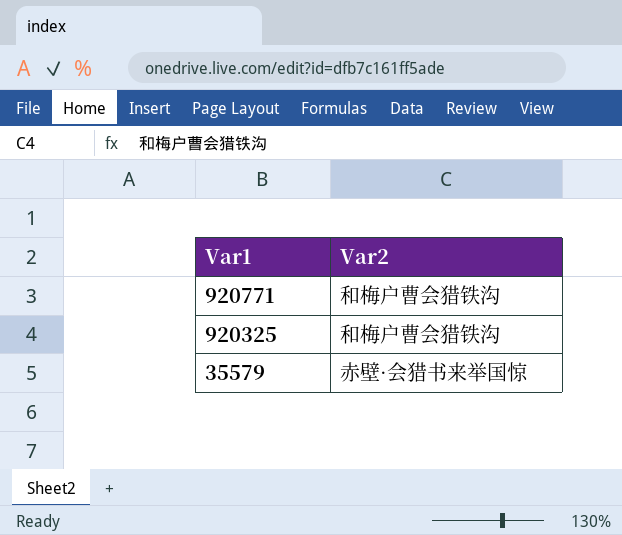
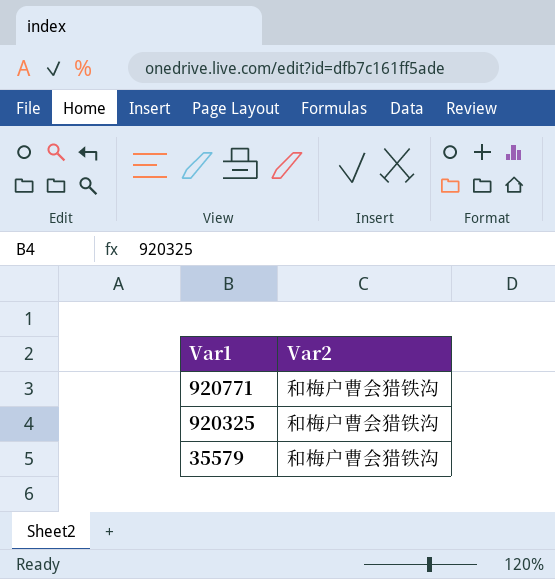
35579 | Var2: 赤壁·会猎书来举国惊 -> 和梅户曹会猎铁沟

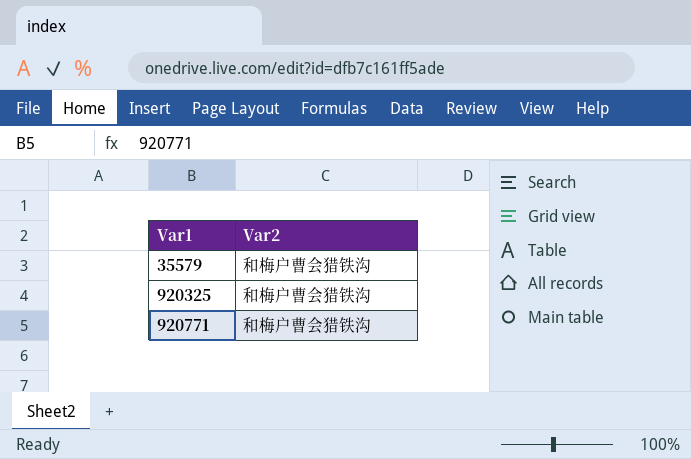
row order: Var1 descending -> Var1 ascending

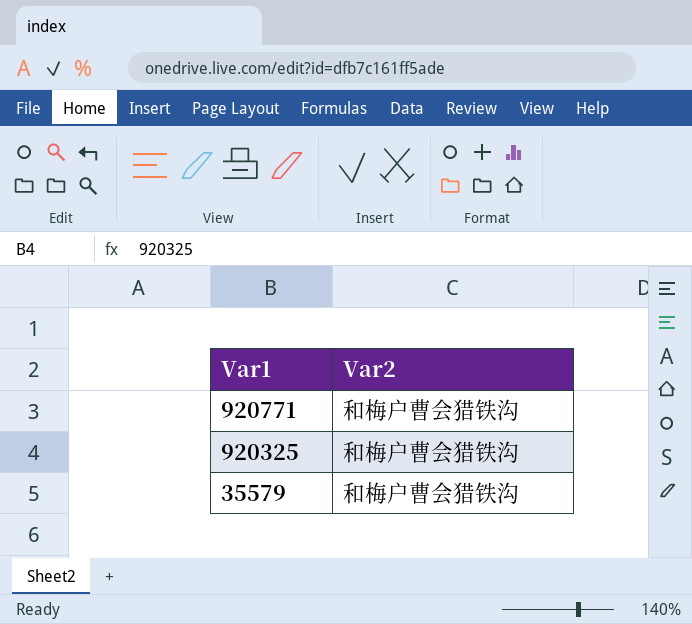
row order: Var1 ascending -> Var1 descending

